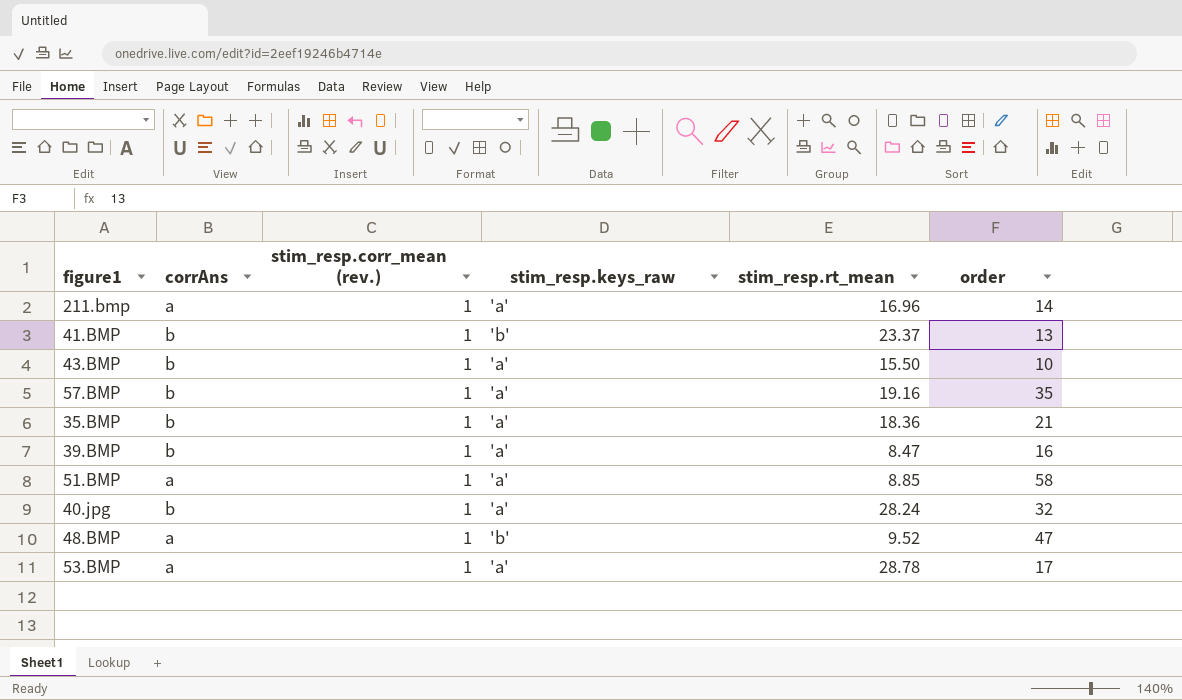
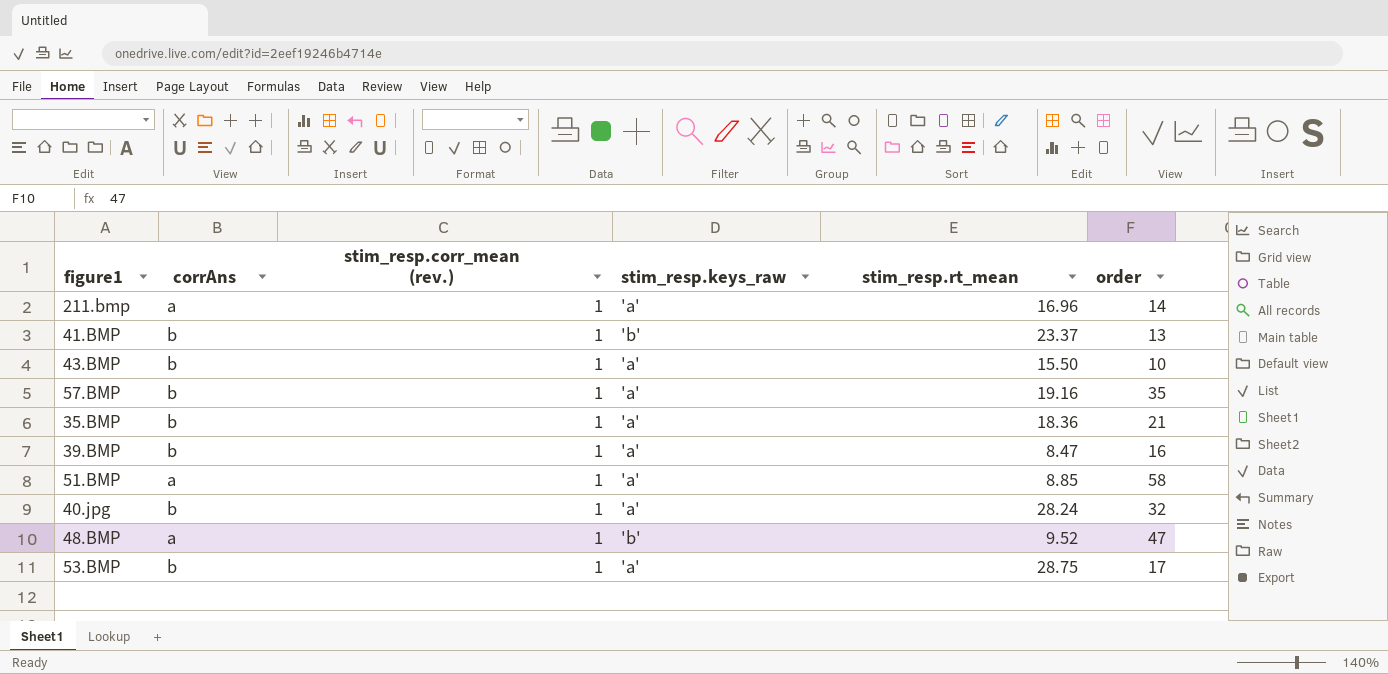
53.BMP | corrAns: a -> b
53.BMP | stim_resp.rt_mean: 28.78 -> 28.75

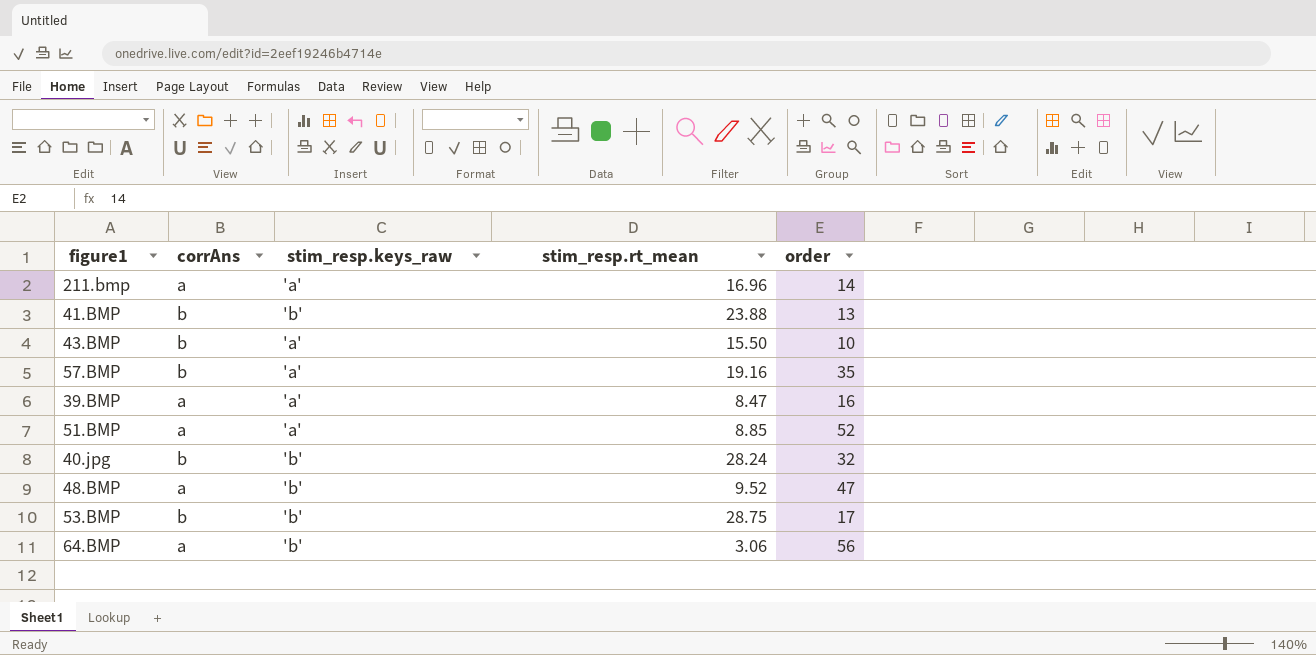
column stim_resp.corr_mean (rev.) | position: 3 -> none
row 35.BMP: b | 1 | 'a' | 18.36 | 21 -> none
41.BMP | stim_resp.rt_mean: 23.37 -> 23.88
39.BMP | corrAns: b -> a
51.BMP | order: 58 -> 52
40.jpg | stim_resp.keys_raw: 'a' -> 'b'
53.BMP | stim_resp.keys_raw: 'a' -> 'b'
row 64.BMP: none -> a | 'b' | 3.06 | 56

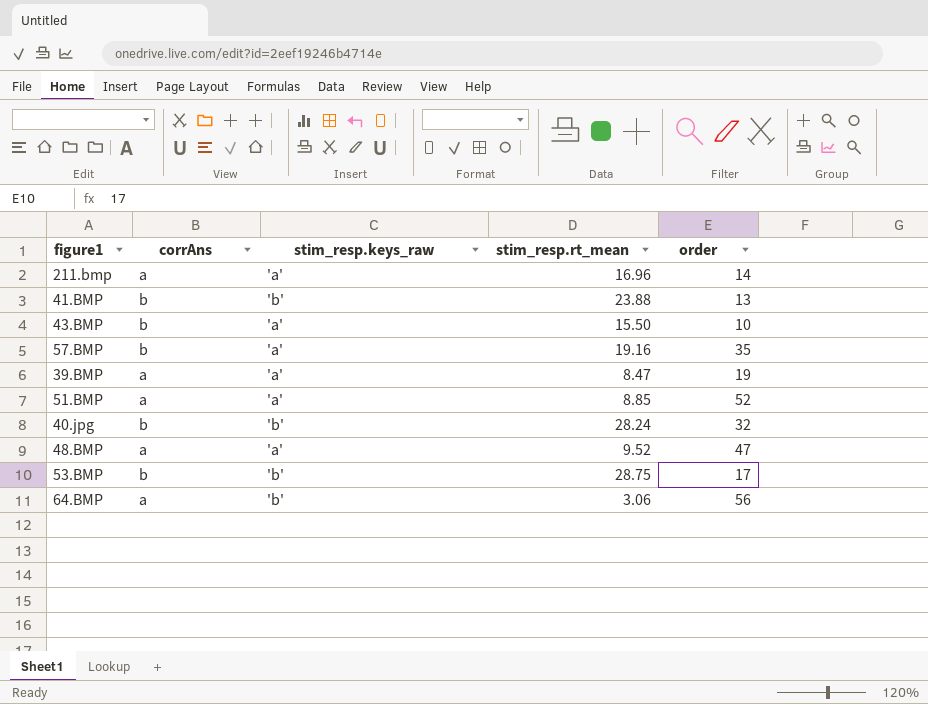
39.BMP | order: 16 -> 19
48.BMP | stim_resp.keys_raw: 'b' -> 'a'

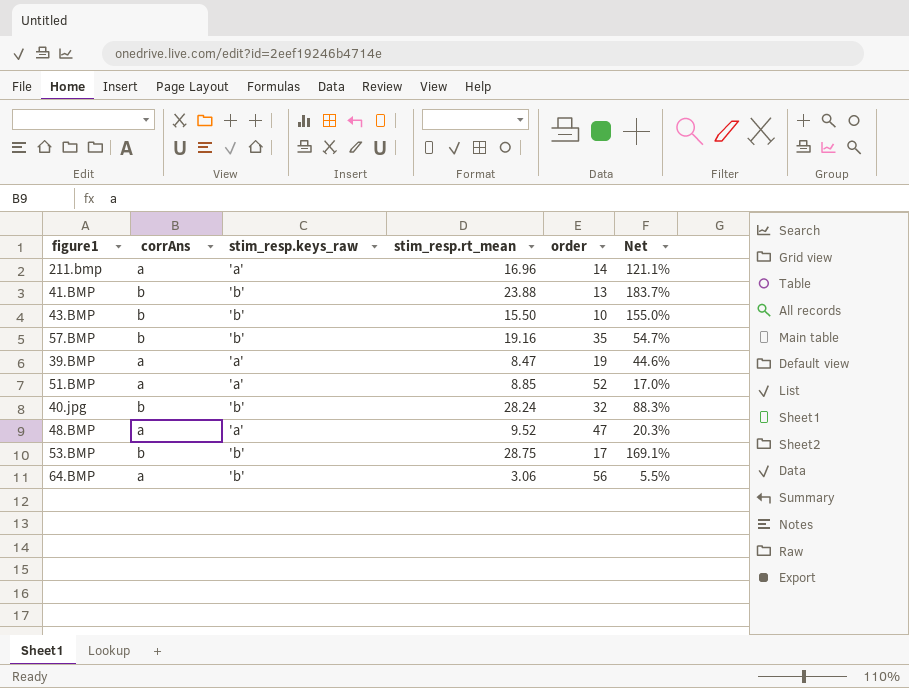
column Net | formula: none -> [stim_resp.rt_mean] / [order]
43.BMP | stim_resp.keys_raw: 'a' -> 'b'
57.BMP | stim_resp.keys_raw: 'a' -> 'b'

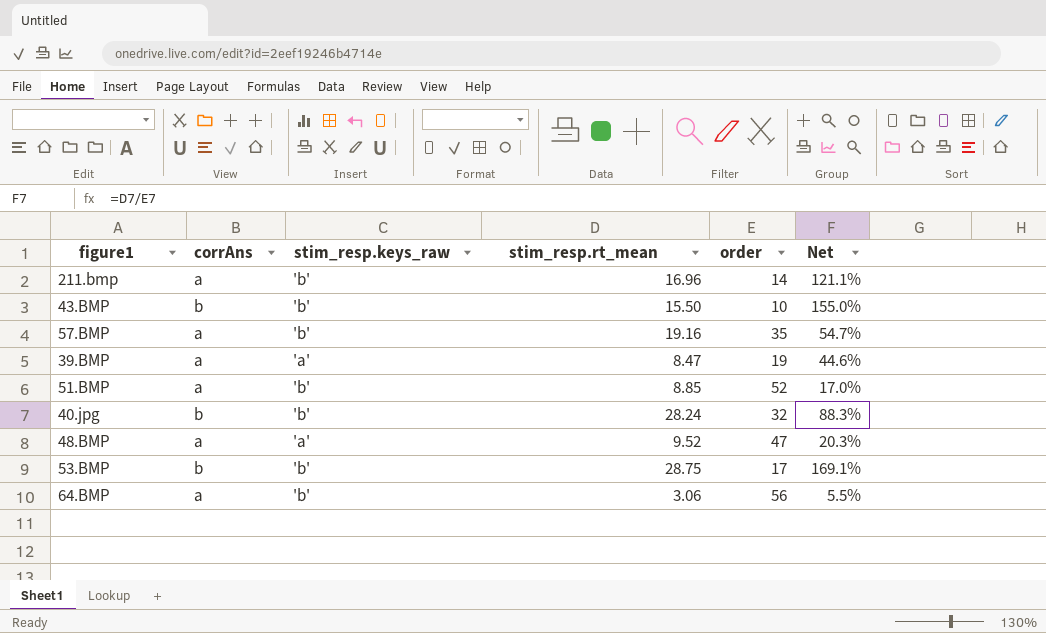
row 41.BMP: b | 'b' | 23.88 | 13 | 183.7% -> none
211.bmp | stim_resp.keys_raw: 'a' -> 'b'
57.BMP | corrAns: b -> a
51.BMP | stim_resp.keys_raw: 'a' -> 'b'

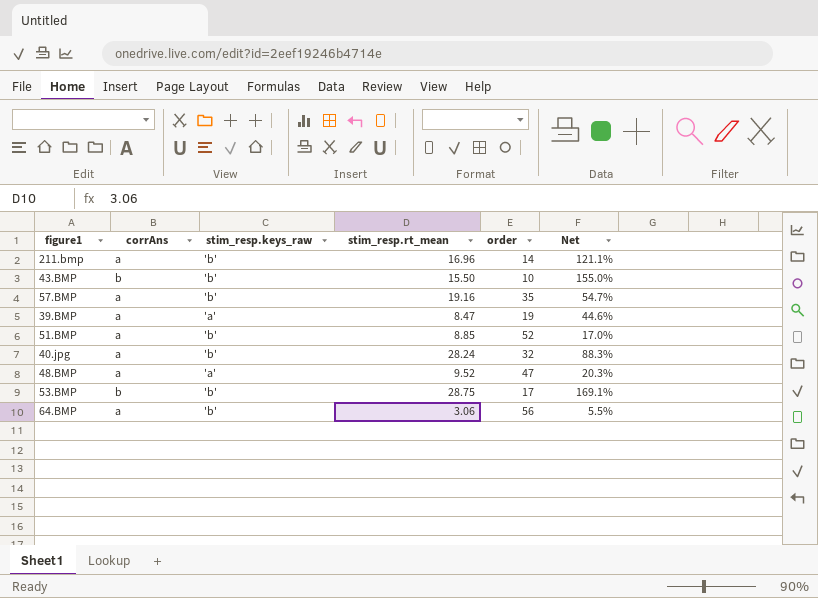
40.jpg | corrAns: b -> a

